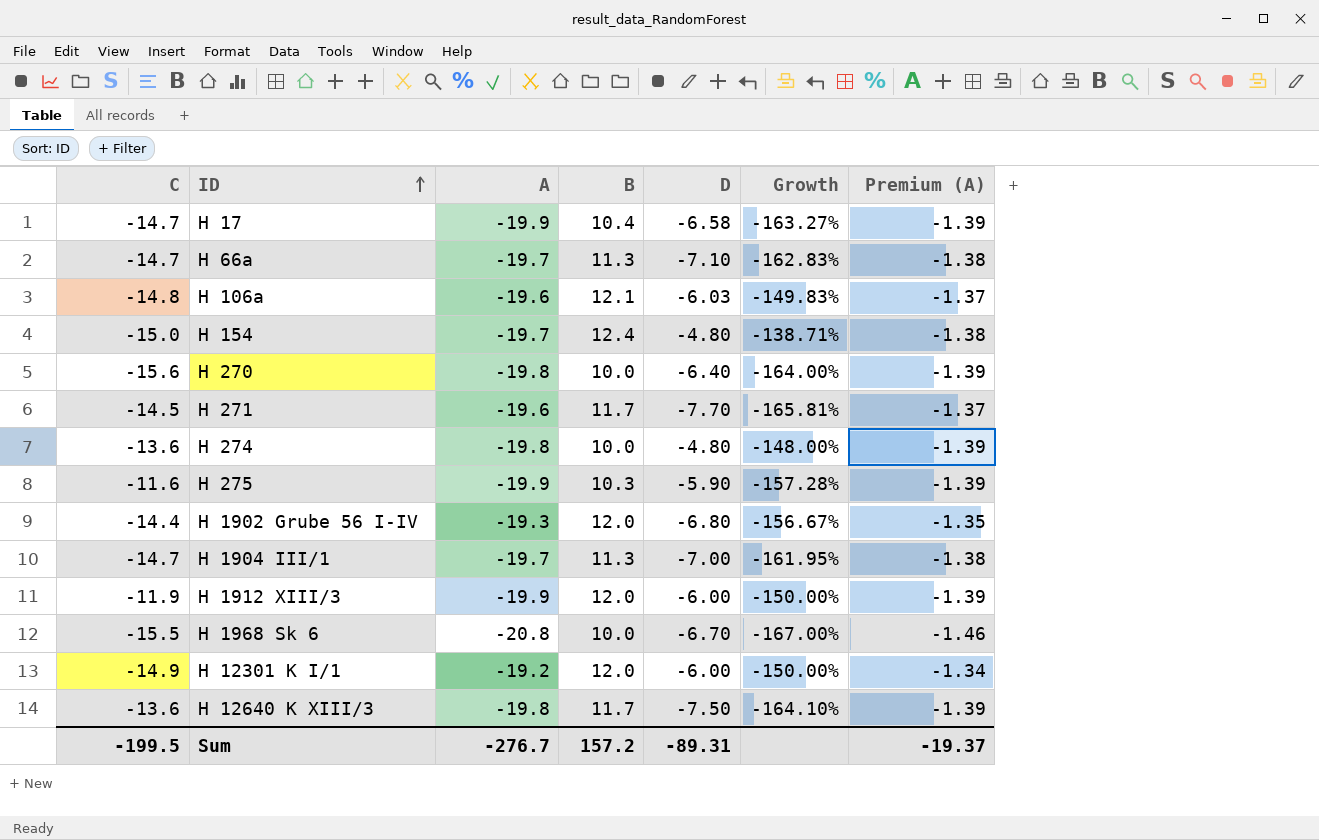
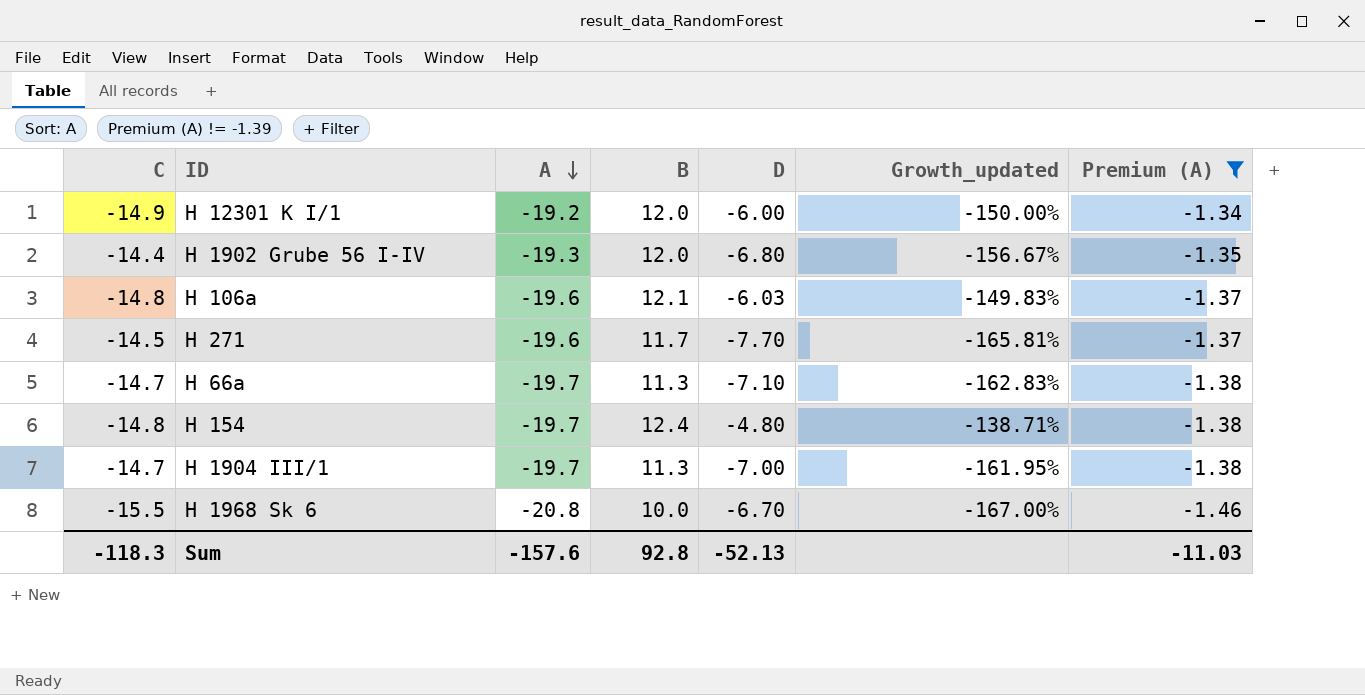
filter: none -> Premium (A) != -1.39
row order: ID ascending -> A descending
column name: Growth -> Growth_updated
H 154 | C: -15.0 -> -14.8
Sum | C: -199.5 -> -118.3
Sum | A: -276.7 -> -157.6
Sum | B: 157.2 -> 92.8
Sum | D: -89.31 -> -52.13
Sum | Premium (A): -19.37 -> -11.03

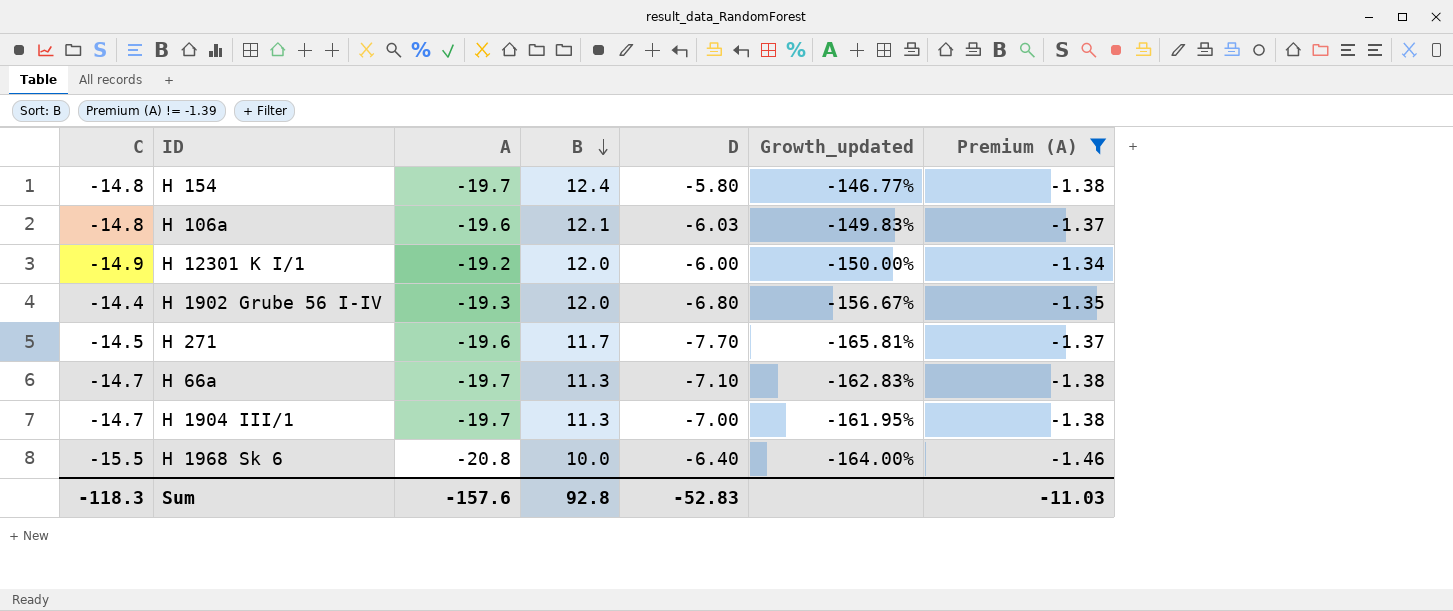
row order: A descending -> B descending
H 154 | D: -4.80 -> -5.80
H 154 | Growth_updated: -138.71% -> -146.77%
H 1968 Sk 6 | D: -6.70 -> -6.40
H 1968 Sk 6 | Growth_updated: -167.00% -> -164.00%
Sum | D: -52.13 -> -52.83

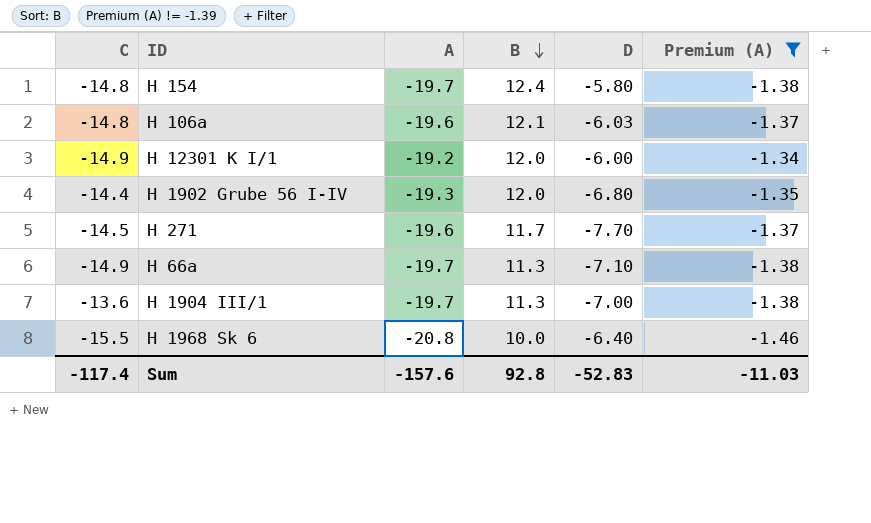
column Growth_updated | formula: ([D] - [B]) / [B] -> none
H 66a | C: -14.7 -> -14.9
H 1904 III/1 | C: -14.7 -> -13.6
Sum | C: -118.3 -> -117.4

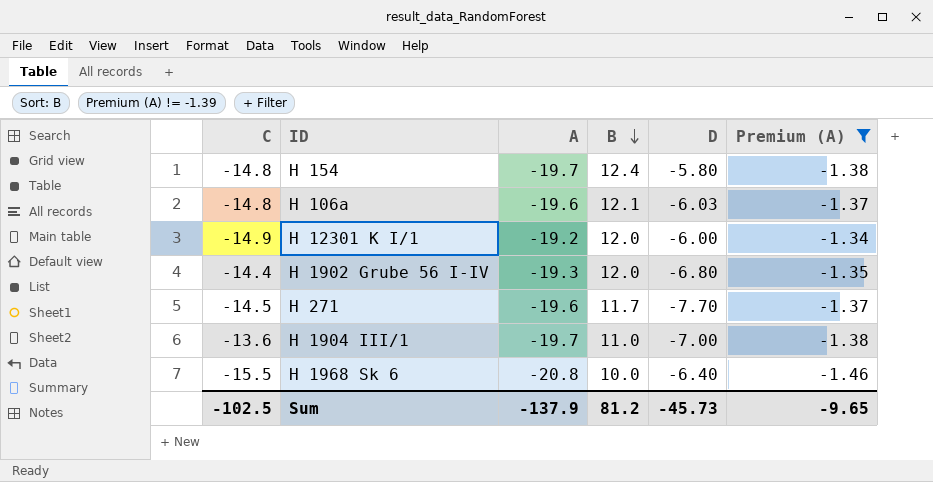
row H 66a: -14.9 | -19.7 | 11.3 | -7.10 | -1.38 -> none
H 1904 III/1 | B: 11.3 -> 11.0
Sum | C: -117.4 -> -102.5
Sum | A: -157.6 -> -137.9
Sum | B: 92.8 -> 81.2
Sum | D: -52.83 -> -45.73
Sum | Premium (A): -11.03 -> -9.65

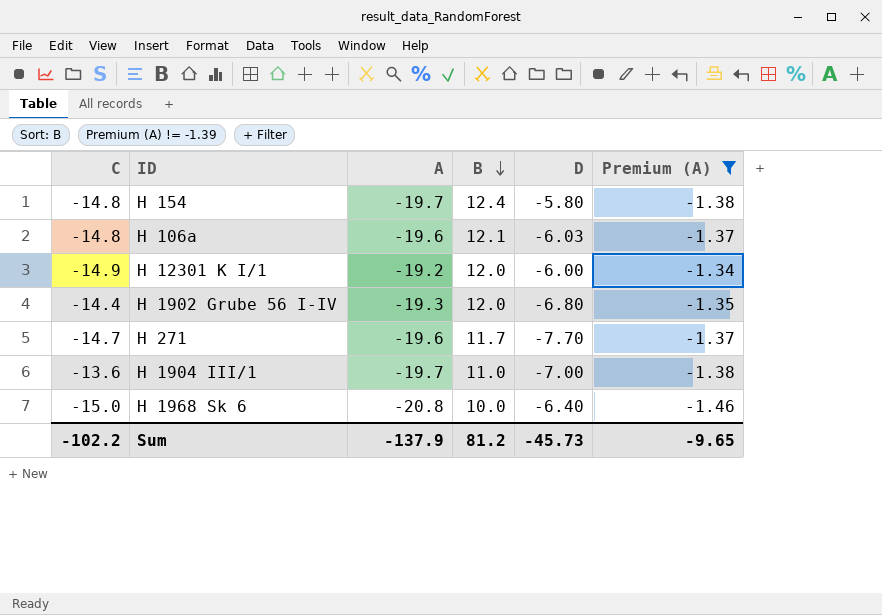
H 271 | C: -14.5 -> -14.7
H 1968 Sk 6 | C: -15.5 -> -15.0
Sum | C: -102.5 -> -102.2

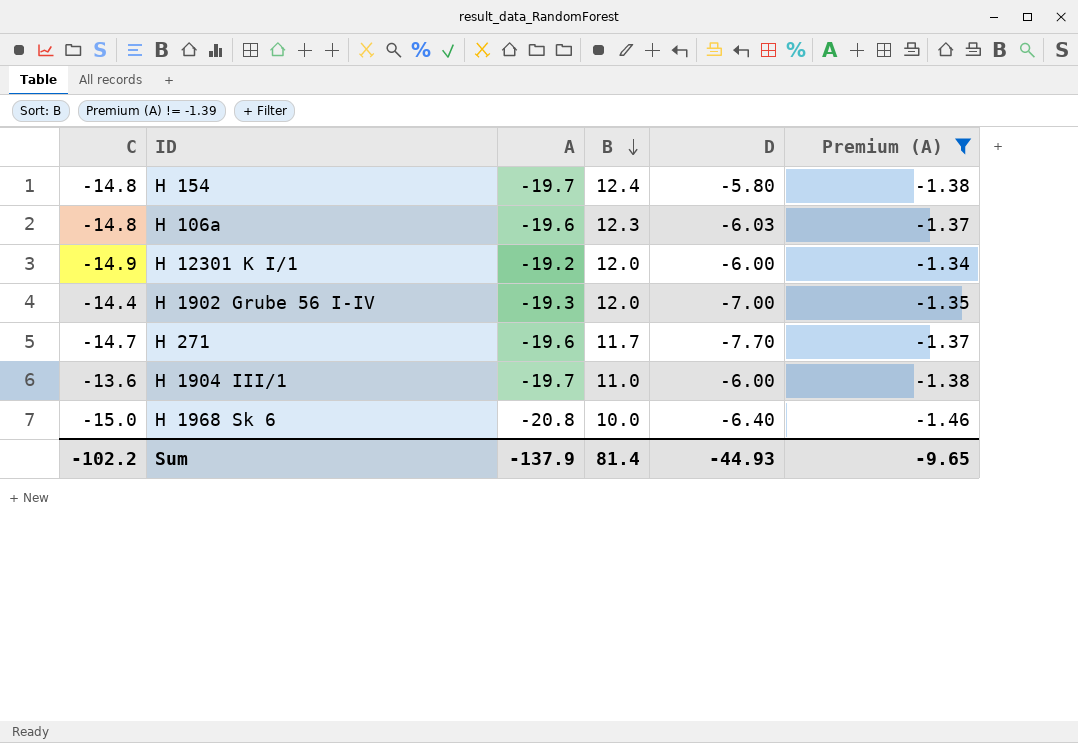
H 106a | B: 12.1 -> 12.3
H 1902 Grube 56 I-IV | D: -6.80 -> -7.00
H 1904 III/1 | D: -7.00 -> -6.00
Sum | B: 81.2 -> 81.4
Sum | D: -45.73 -> -44.93

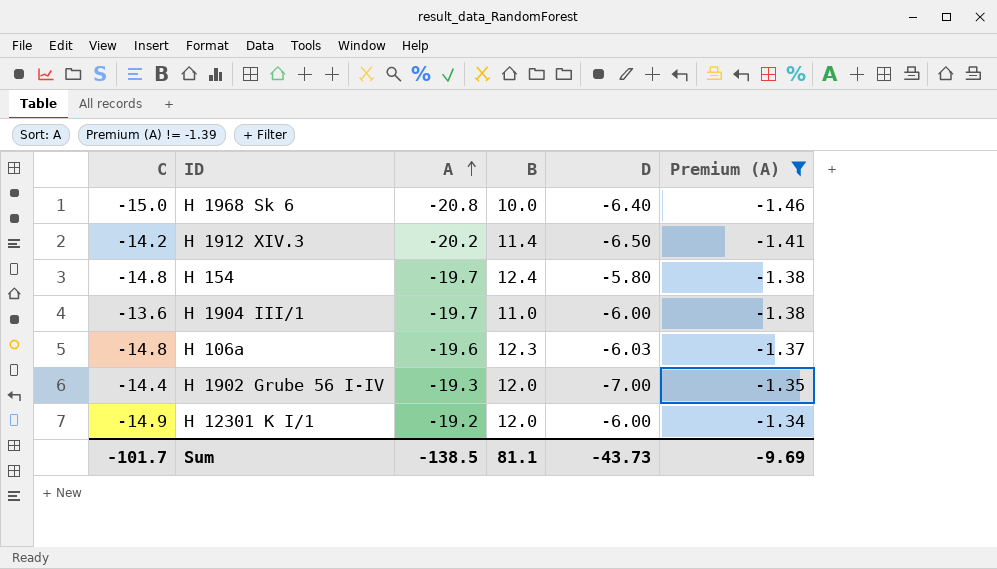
row order: B descending -> A ascending
row H 271: -14.7 | -19.6 | 11.7 | -7.70 | -1.37 -> none
row H 1912 XIV.3: none -> -14.2 | -20.2 | 11.4 | -6.50 | -1.41
Sum | C: -102.2 -> -101.7
Sum | A: -137.9 -> -138.5
Sum | B: 81.4 -> 81.1
Sum | D: -44.93 -> -43.73
Sum | Premium (A): -9.65 -> -9.69

